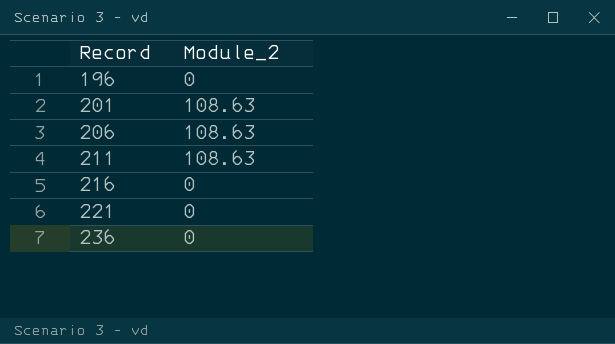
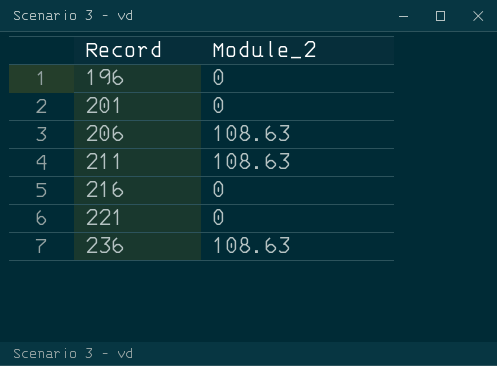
201 | Module_2: 108.63 -> 0
236 | Module_2: 0 -> 108.63

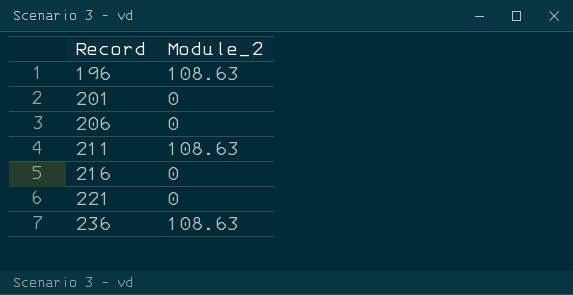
196 | Module_2: 0 -> 108.63
206 | Module_2: 108.63 -> 0

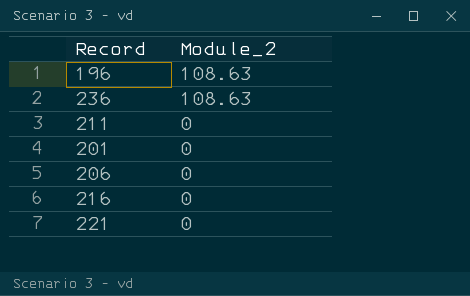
row order: Record ascending -> Module_2 descending
211 | Module_2: 108.63 -> 0

